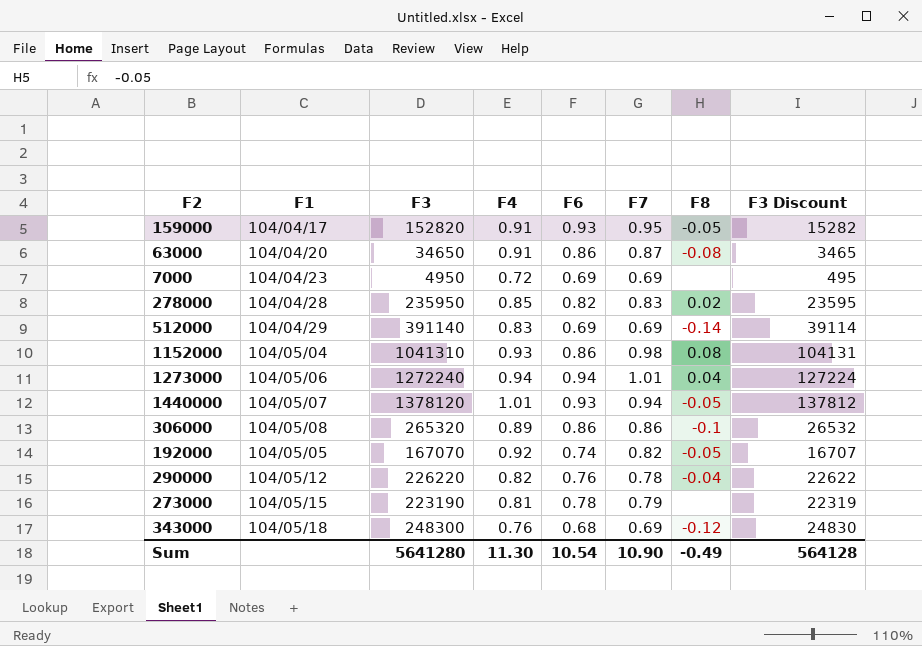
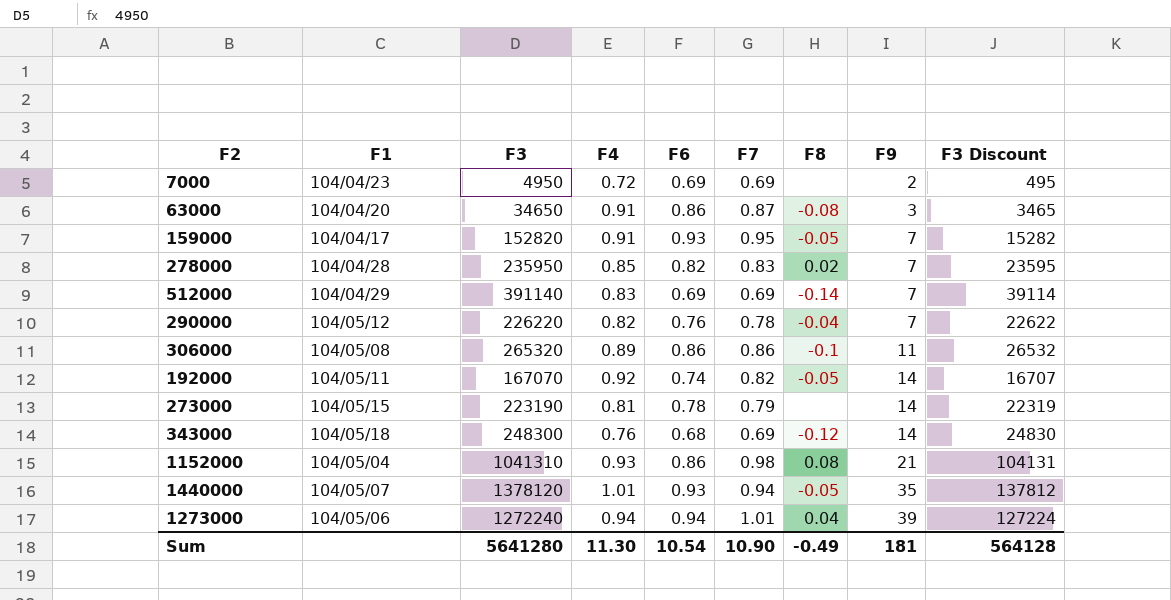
row order: none -> F9 ascending
column F9 | position: none -> 8
192000 | F1: 104/05/05 -> 104/05/11

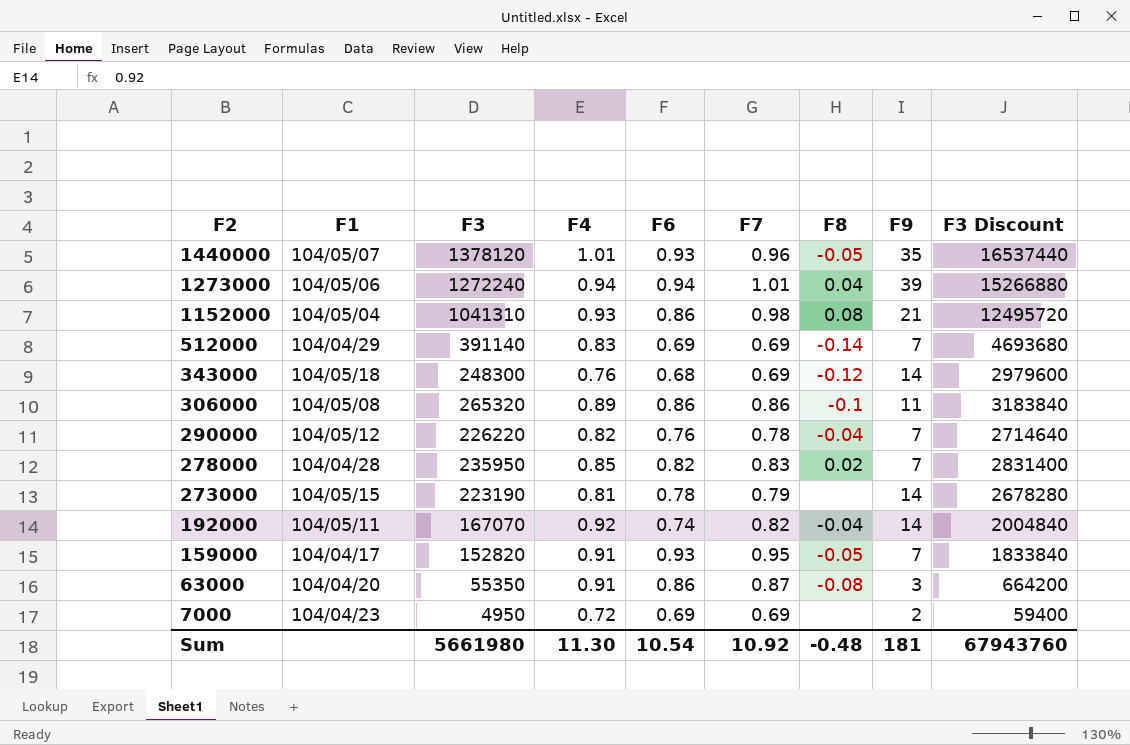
row order: F9 ascending -> F2 descending
column F3 Discount | formula: [F3] * 0.1 -> [F3] * 12
1440000 | F7: 0.94 -> 0.96
192000 | F8: -0.05 -> -0.04
63000 | F3: 34650 -> 55350
Sum | F3: 5641280 -> 5661980
Sum | F7: 10.90 -> 10.92
Sum | F8: -0.49 -> -0.48
Sum | F3 Discount: 564128 -> 67943760

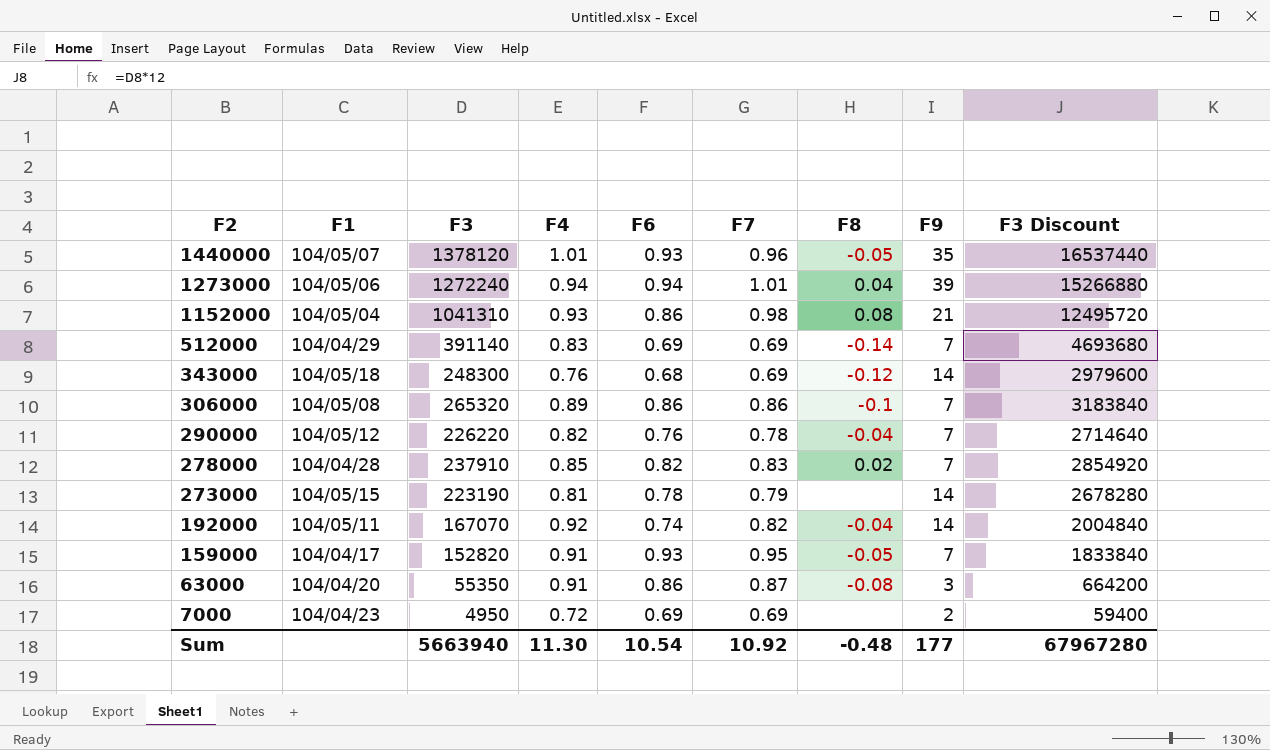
306000 | F9: 11 -> 7
278000 | F3: 235950 -> 237910
278000 | F3 Discount: 2831400 -> 2854920
Sum | F3: 5661980 -> 5663940
Sum | F9: 181 -> 177
Sum | F3 Discount: 67943760 -> 67967280

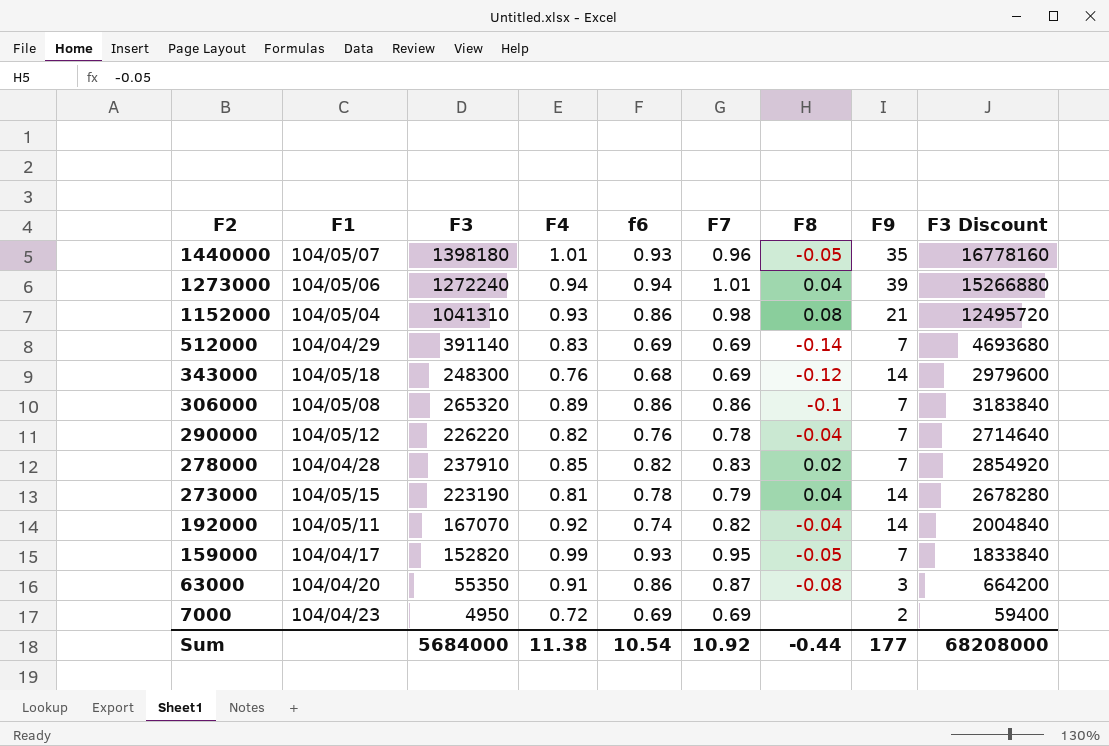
column name: F6 -> f6
1440000 | F3: 1378120 -> 1398180
1440000 | F3 Discount: 16537440 -> 16778160
273000 | F8: none -> 0.04
159000 | F4: 0.91 -> 0.99
Sum | F3: 5663940 -> 5684000
Sum | F4: 11.30 -> 11.38
Sum | F8: -0.48 -> -0.44
Sum | F3 Discount: 67967280 -> 68208000

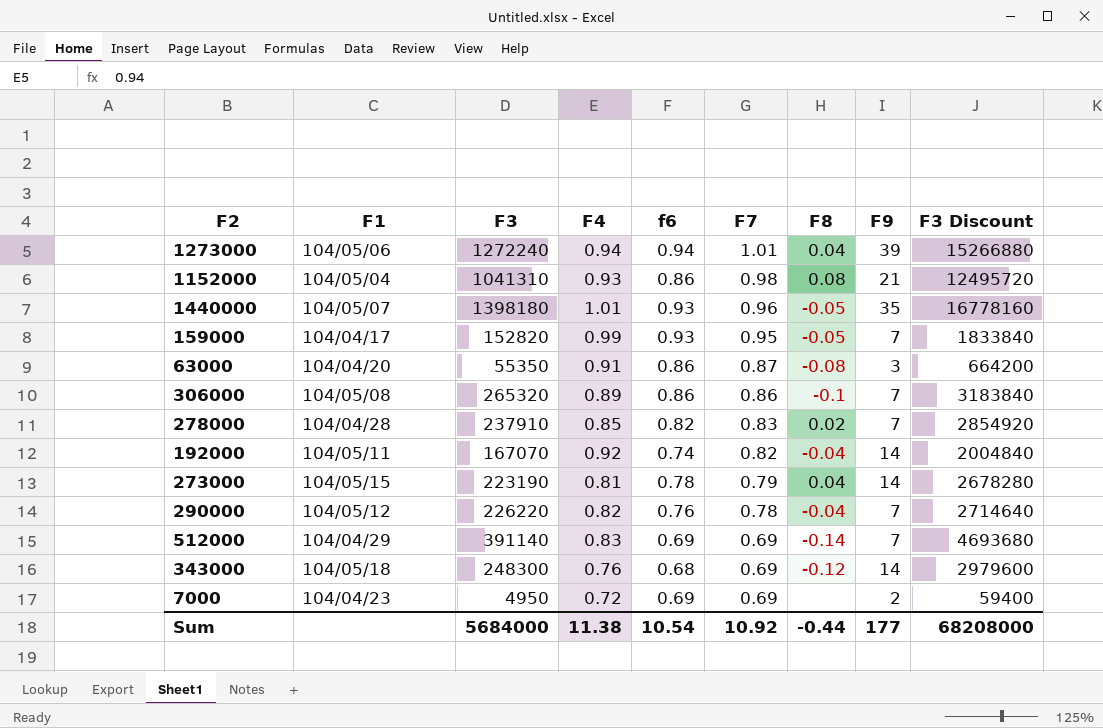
row order: F2 descending -> F7 descending

